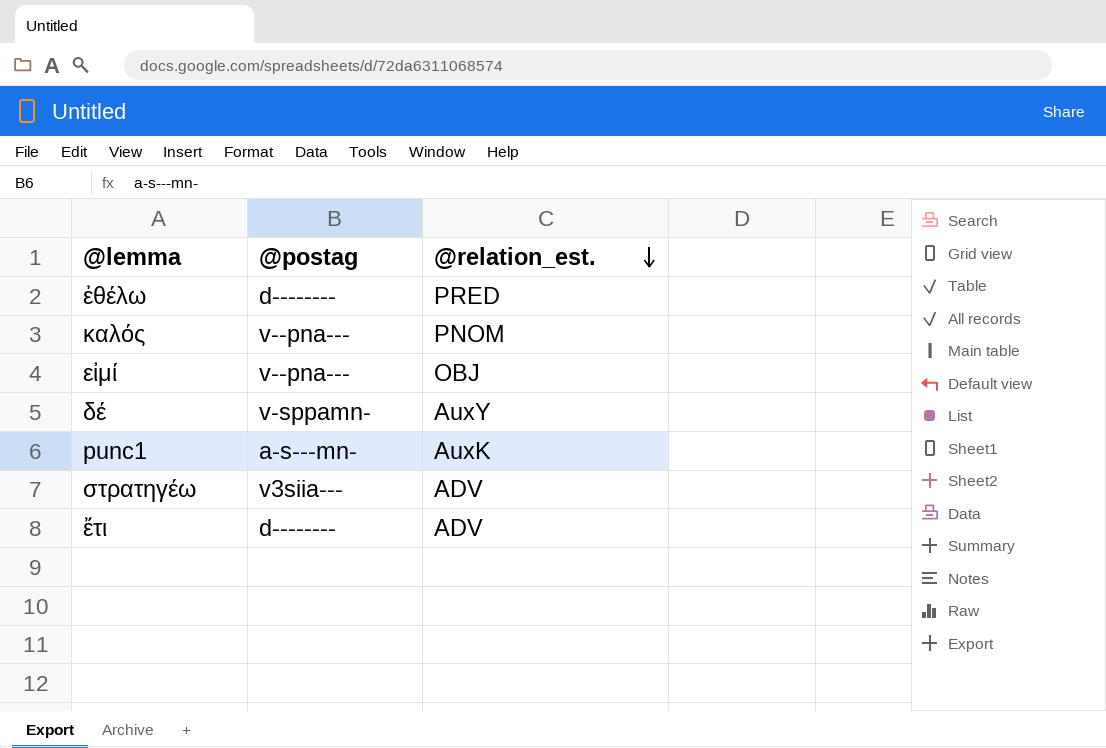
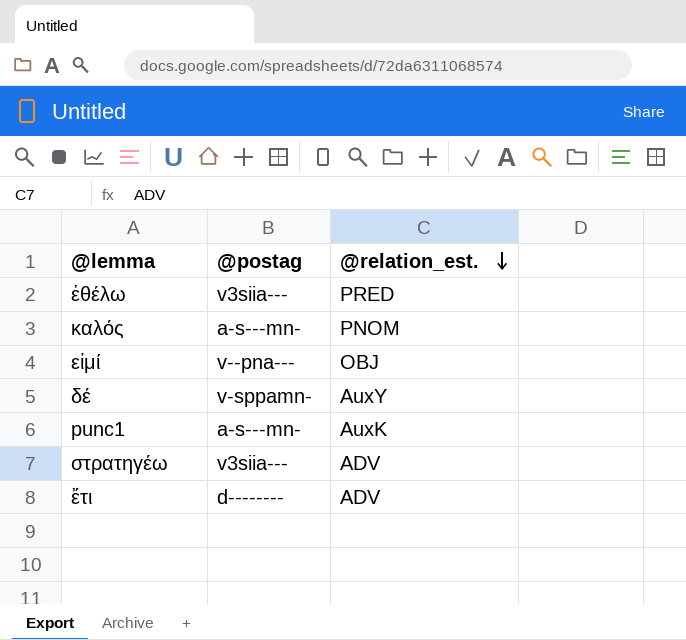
ἐθέλω | @postag: d-------- -> v3siia---
καλός | @postag: v--pna--- -> a-s---mn-

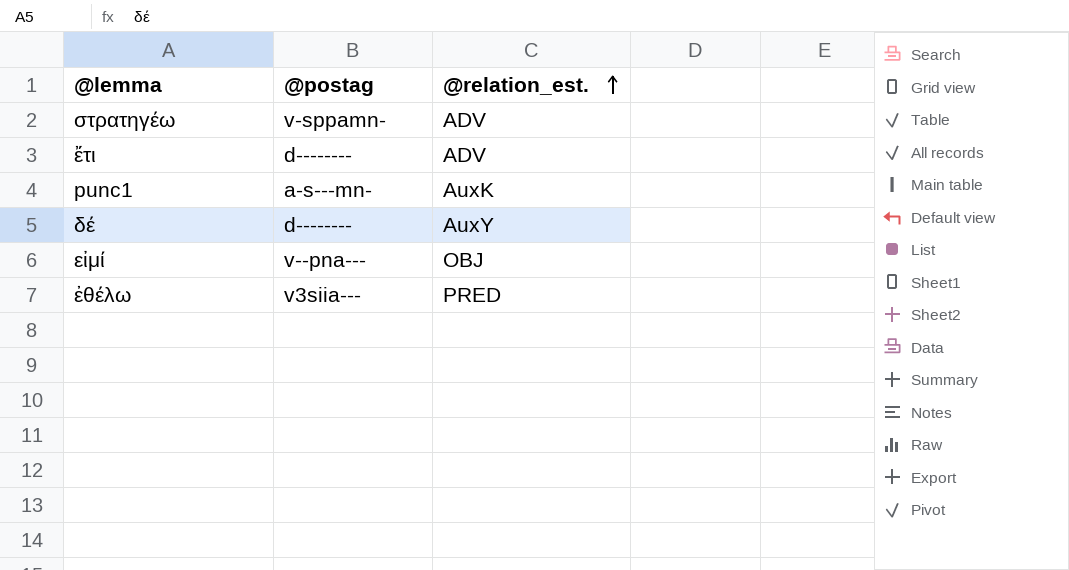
row order: @relation_est. descending -> @relation_est. ascending
row καλός: a-s---mn- | PNOM -> none
στρατηγέω | @postag: v3siia--- -> v-sppamn-
δέ | @postag: v-sppamn- -> d--------

